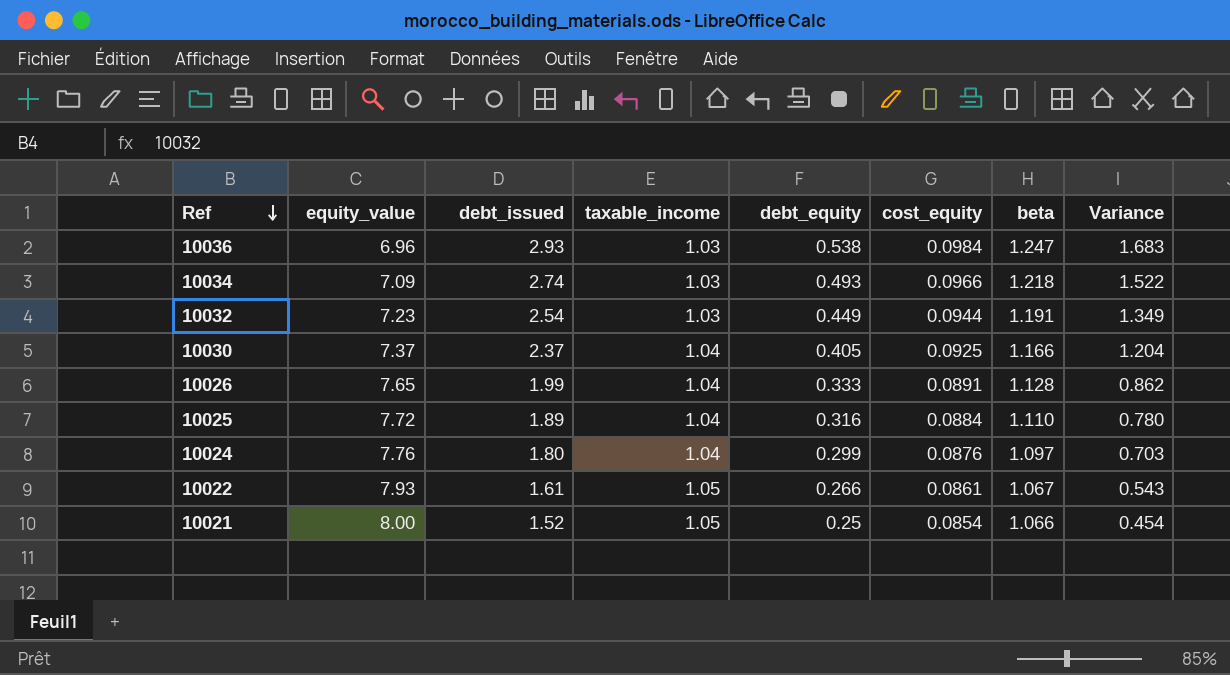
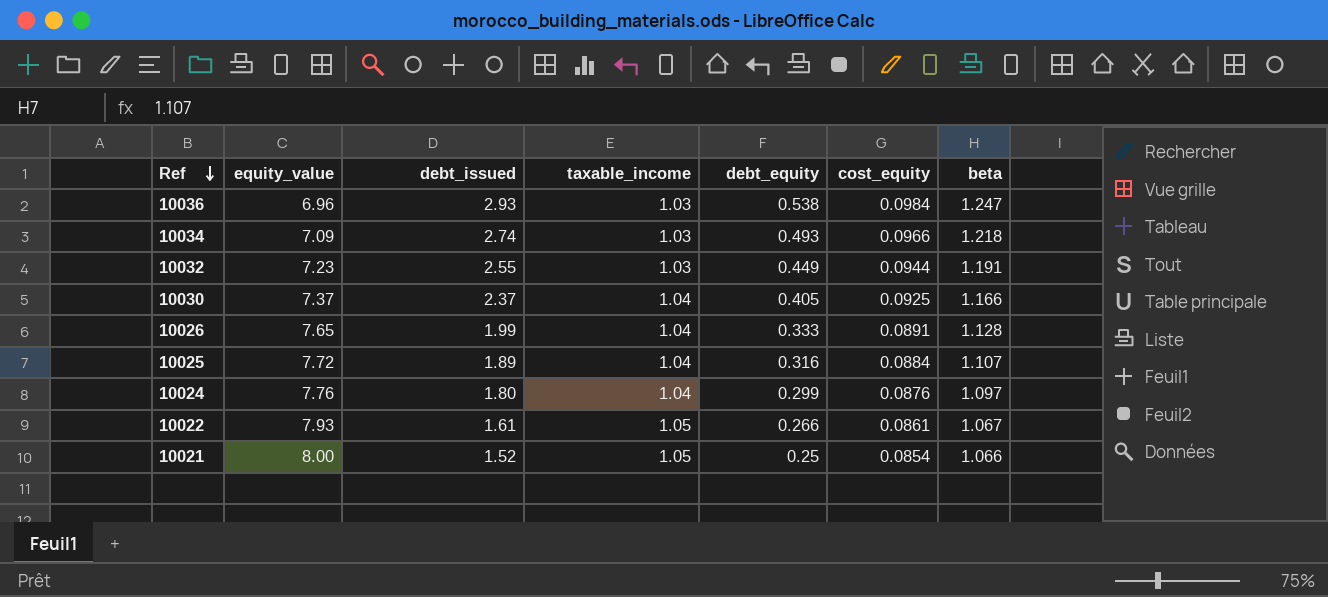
column Variance | formula: [debt_issued] - [beta] -> none
10032 | debt_issued: 2.54 -> 2.55
10025 | beta: 1.110 -> 1.107

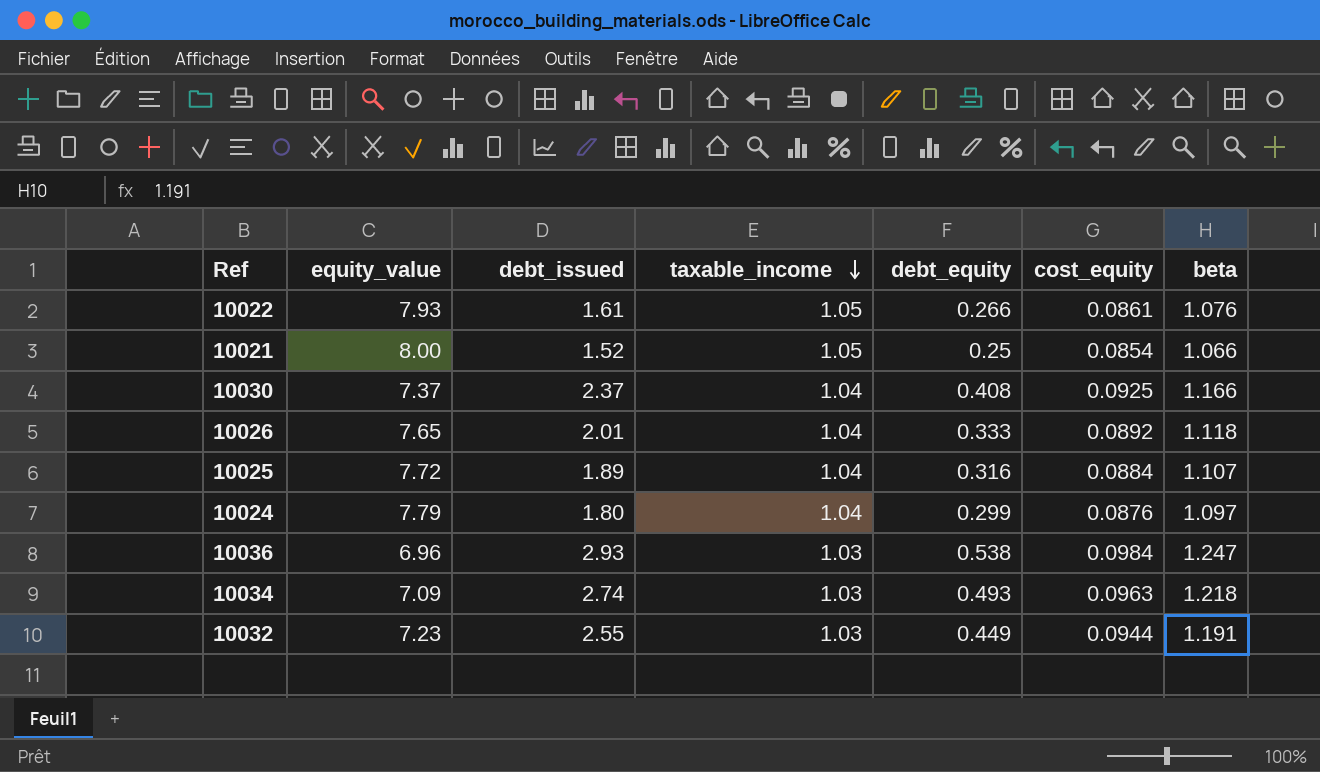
row order: Ref descending -> taxable_income descending
10022 | beta: 1.067 -> 1.076
10030 | debt_equity: 0.405 -> 0.408
10026 | debt_issued: 1.99 -> 2.01
10026 | cost_equity: 0.0891 -> 0.0892
10026 | beta: 1.128 -> 1.118
10024 | equity_value: 7.76 -> 7.79
10034 | cost_equity: 0.0966 -> 0.0963

